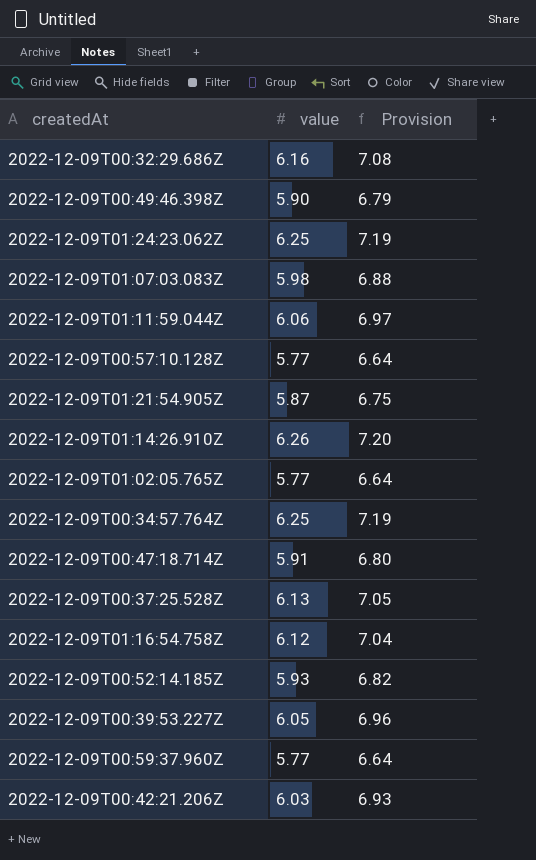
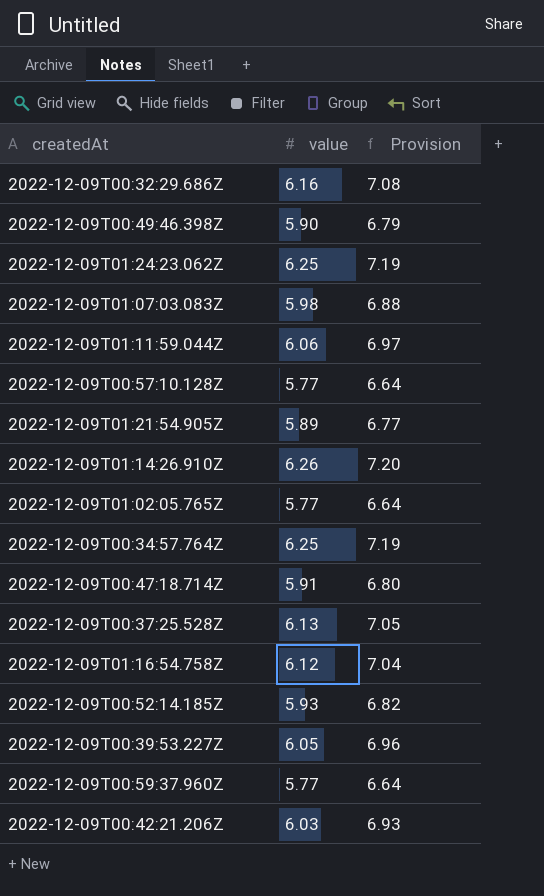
2022-12-09T01:21:54.905Z | value: 5.87 -> 5.89
2022-12-09T01:21:54.905Z | Provision: 6.75 -> 6.77

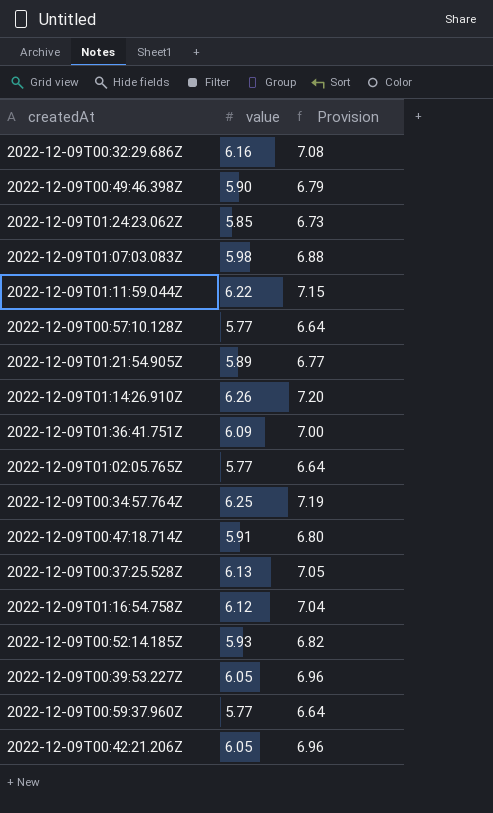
2022-12-09T01:24:23.062Z | value: 6.25 -> 5.85
2022-12-09T01:24:23.062Z | Provision: 7.19 -> 6.73
2022-12-09T01:11:59.044Z | value: 6.06 -> 6.22
2022-12-09T01:11:59.044Z | Provision: 6.97 -> 7.15
row 2022-12-09T01:36:41.751Z: none -> 6.09 | 7.00
2022-12-09T00:42:21.206Z | value: 6.03 -> 6.05
2022-12-09T00:42:21.206Z | Provision: 6.93 -> 6.96

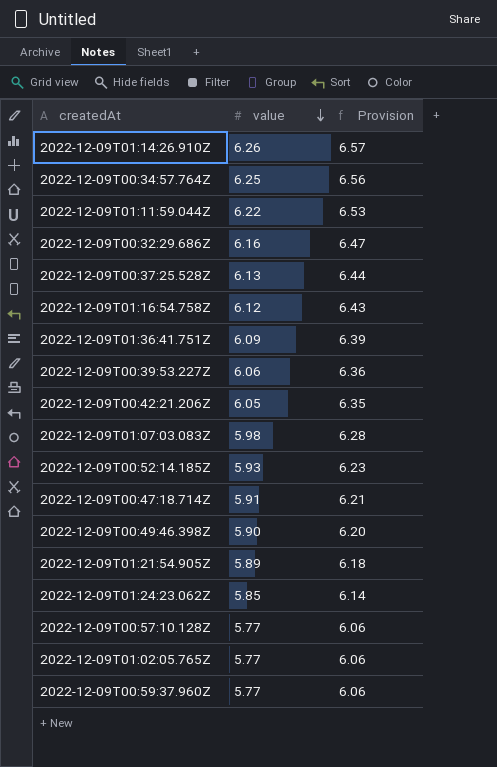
row order: none -> value descending
column Provision | formula: [value] * 1.15 -> [value] * 1.05
2022-12-09T00:39:53.227Z | value: 6.05 -> 6.06

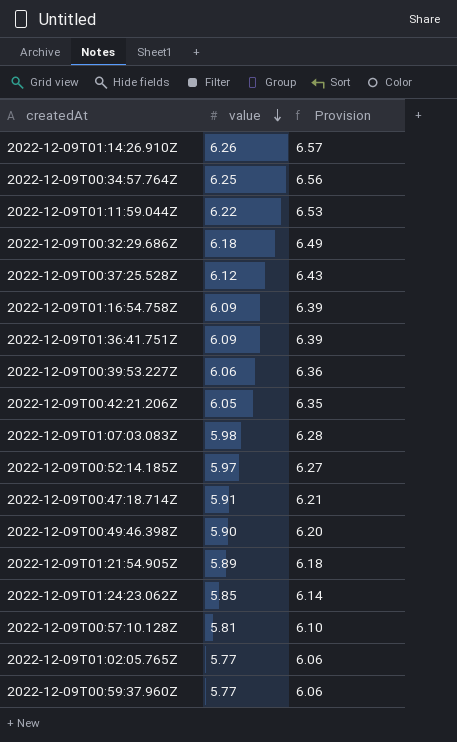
2022-12-09T00:32:29.686Z | value: 6.16 -> 6.18
2022-12-09T00:32:29.686Z | Provision: 6.47 -> 6.49
2022-12-09T00:37:25.528Z | value: 6.13 -> 6.12
2022-12-09T00:37:25.528Z | Provision: 6.44 -> 6.43
2022-12-09T01:16:54.758Z | value: 6.12 -> 6.09
2022-12-09T01:16:54.758Z | Provision: 6.43 -> 6.39
2022-12-09T00:52:14.185Z | value: 5.93 -> 5.97
2022-12-09T00:52:14.185Z | Provision: 6.23 -> 6.27
2022-12-09T00:57:10.128Z | value: 5.77 -> 5.81
2022-12-09T00:57:10.128Z | Provision: 6.06 -> 6.10

